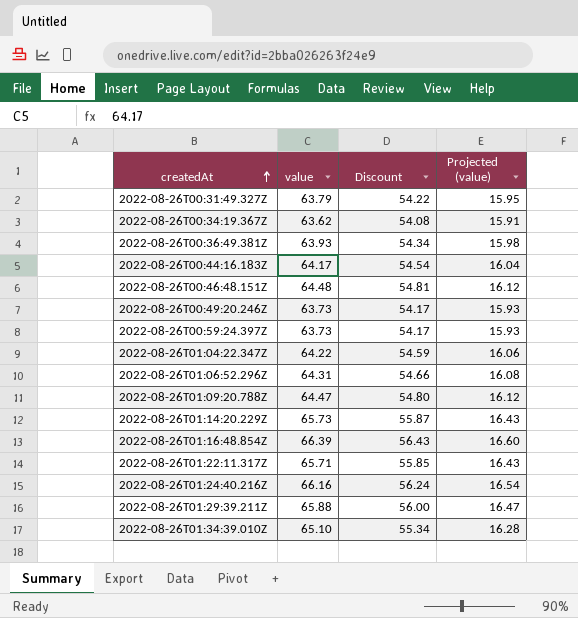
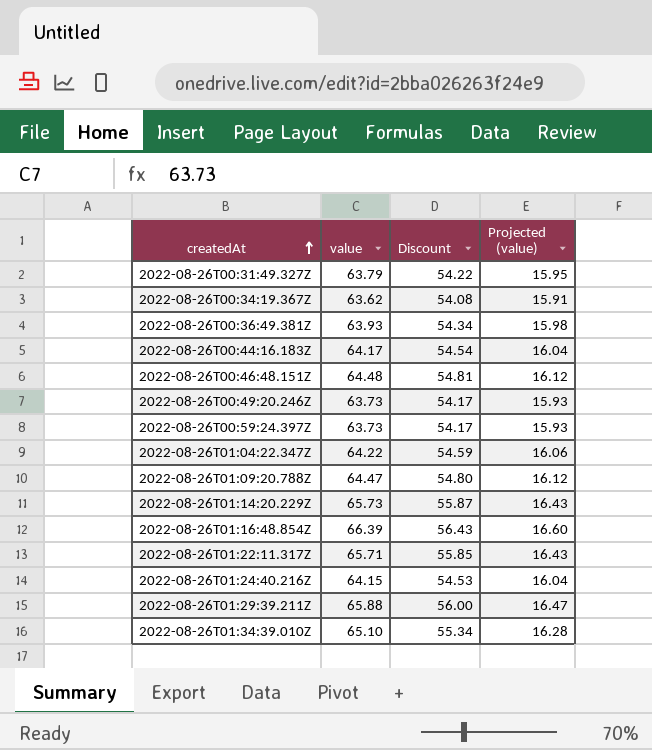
row 2022-08-26T01:06:52.296Z: 64.31 | 54.66 | 16.08 -> none
2022-08-26T01:24:40.216Z | value: 66.16 -> 64.15
2022-08-26T01:24:40.216Z | Discount: 56.24 -> 54.53
2022-08-26T01:24:40.216Z | Projected (value): 16.54 -> 16.04

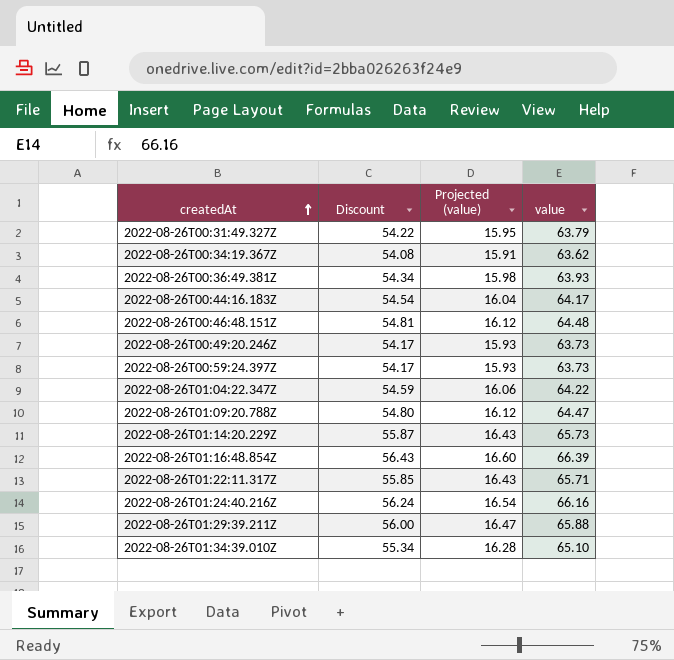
column value | position: 2 -> 4
2022-08-26T01:24:40.216Z | Discount: 54.53 -> 56.24
2022-08-26T01:24:40.216Z | Projected (value): 16.04 -> 16.54
2022-08-26T01:24:40.216Z | value: 64.15 -> 66.16

